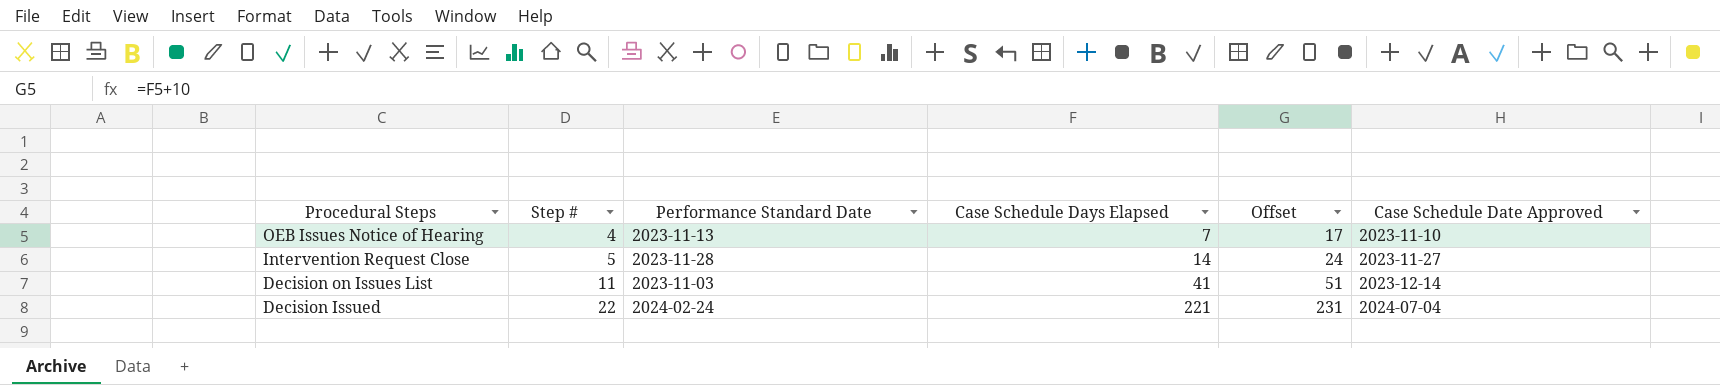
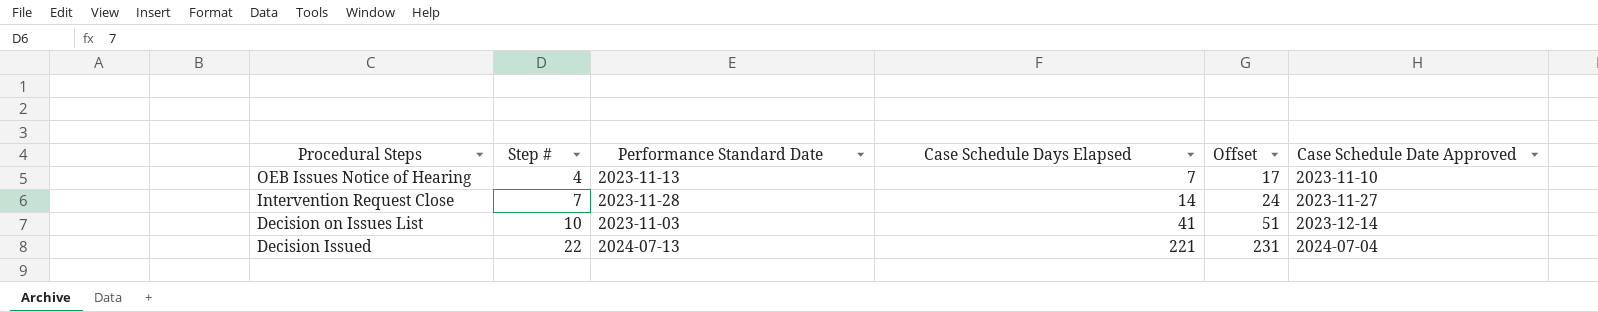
Intervention Request Close | Step #: 5 -> 7
Decision on Issues List | Step #: 11 -> 10
Decision Issued | Performance Standard Date: 2024-02-24 -> 2024-07-13

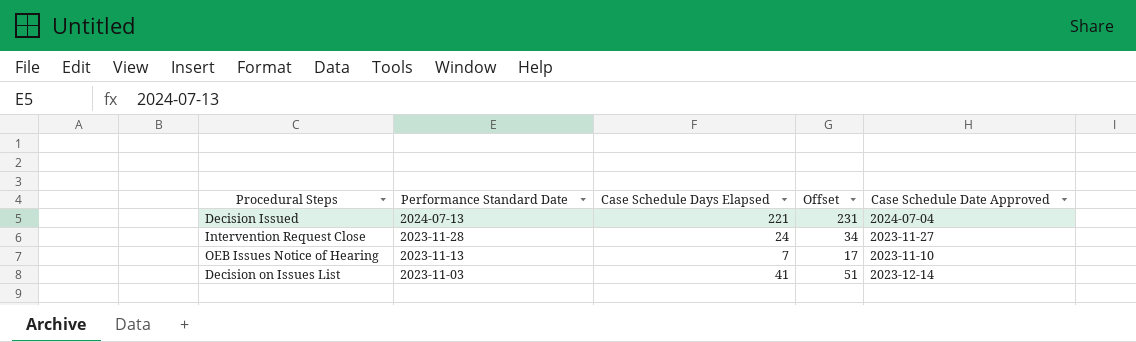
row order: Procedural Steps descending -> Performance Standard Date descending
column Step # | position: 2 -> none
Intervention Request Close | Case Schedule Days Elapsed: 14 -> 24
Intervention Request Close | Offset: 24 -> 34

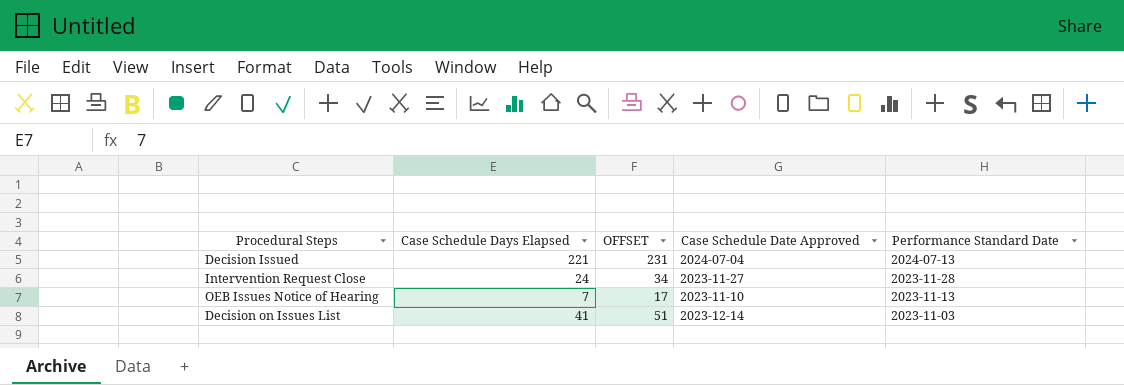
column name: Offset -> OFFSET
column Performance Standard Date | position: 2 -> 5

